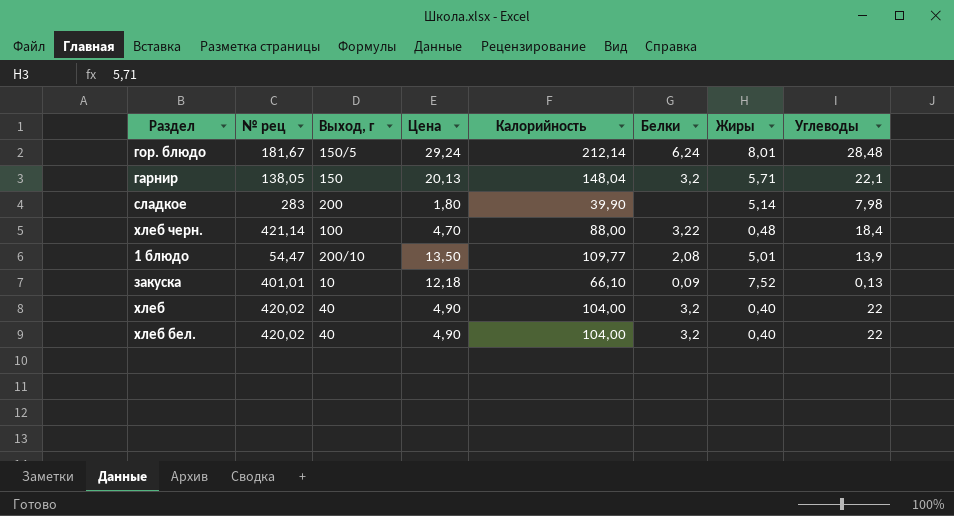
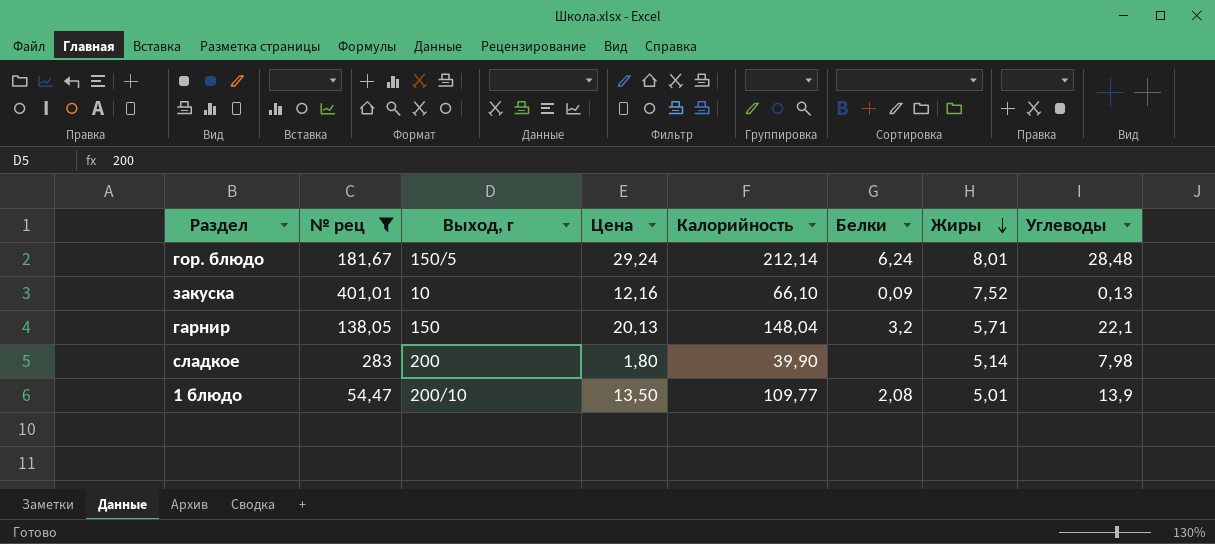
filter: none -> № рец <= 401,01
row order: none -> Жиры descending
закуска | Цена: 12,18 -> 12,16

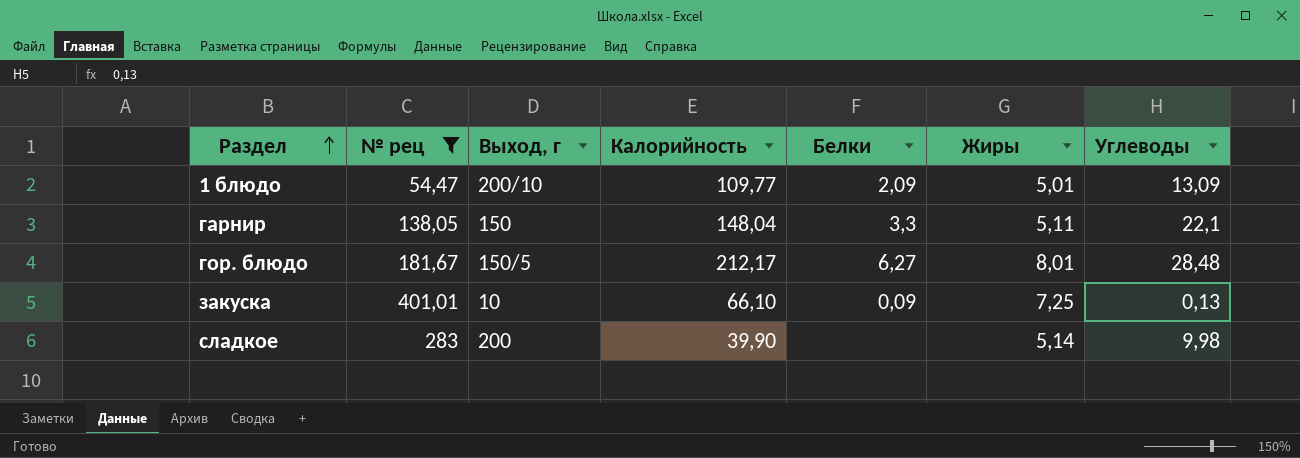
row order: Жиры descending -> Раздел ascending
column Цена | position: 4 -> none
1 блюдо | Белки: 2,08 -> 2,09
1 блюдо | Углеводы: 13,9 -> 13,09
гарнир | Белки: 3,2 -> 3,3
гарнир | Жиры: 5,71 -> 5,11
гор. блюдо | Калорийность: 212,14 -> 212,17
гор. блюдо | Белки: 6,24 -> 6,27
закуска | Жиры: 7,52 -> 7,25
сладкое | Углеводы: 7,98 -> 9,98

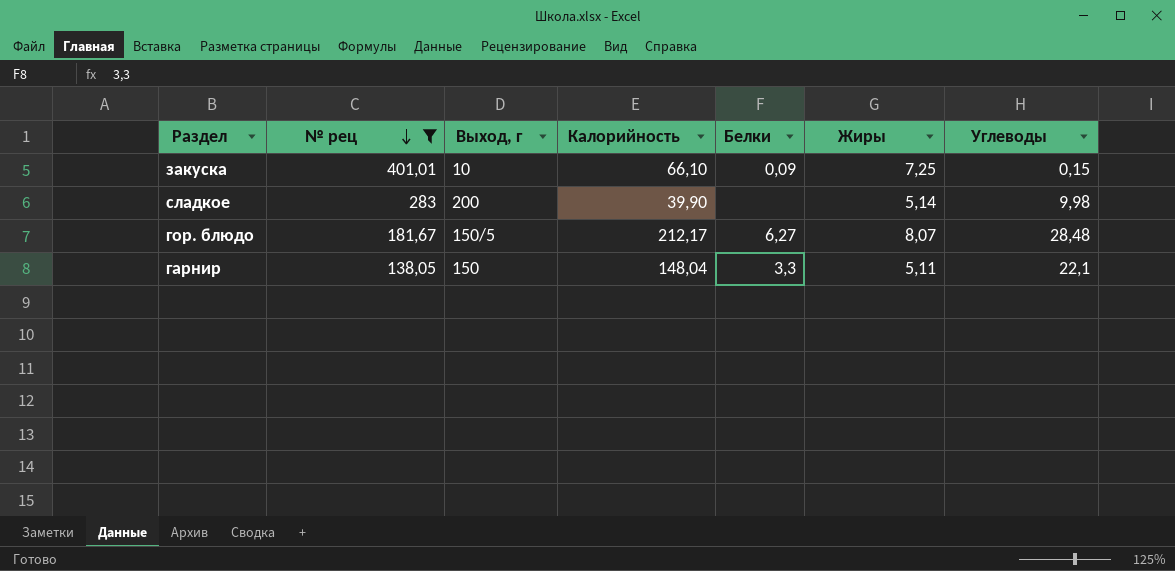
row order: Раздел ascending -> № рец descending
row 1 блюдо: 54,47 | 200/10 | 109,77 | 2,09 | 5,01 | 13,09 -> none
закуска | Углеводы: 0,13 -> 0,15
гор. блюдо | Жиры: 8,01 -> 8,07

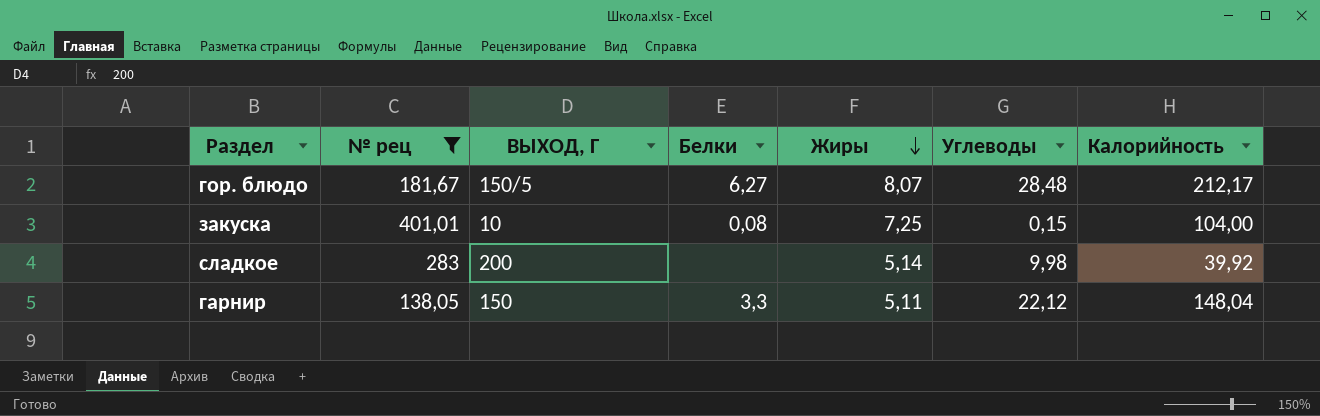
row order: № рец descending -> Жиры descending
column name: Выход, г -> ВЫХОД, Г
column Калорийность | position: 4 -> 7
закуска | Белки: 0,09 -> 0,08
закуска | Калорийность: 66,10 -> 104,00
сладкое | Калорийность: 39,90 -> 39,92
гарнир | Углеводы: 22,1 -> 22,12

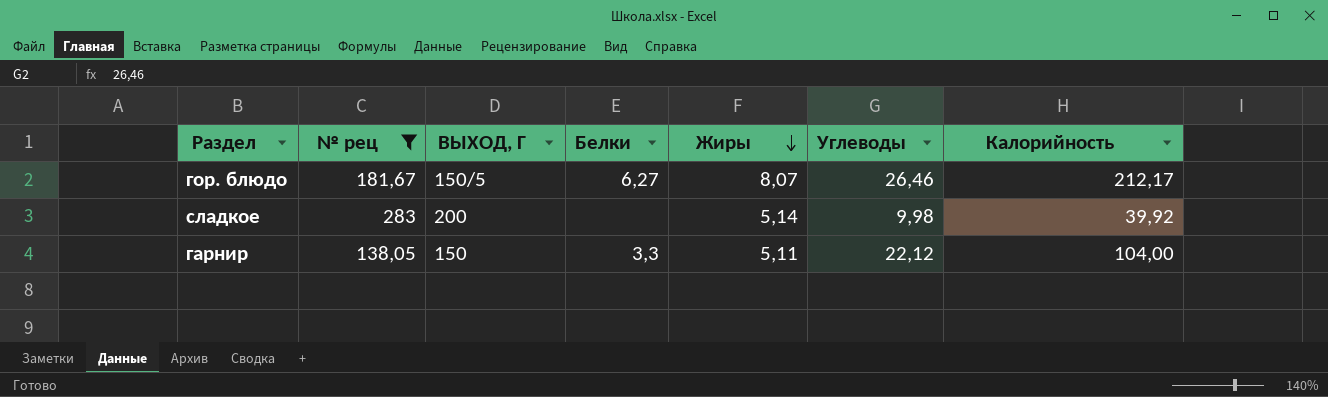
row закуска: 401,01 | 10 | 0,08 | 7,25 | 0,15 | 104,00 -> none
гор. блюдо | Углеводы: 28,48 -> 26,46
гарнир | Калорийность: 148,04 -> 104,00

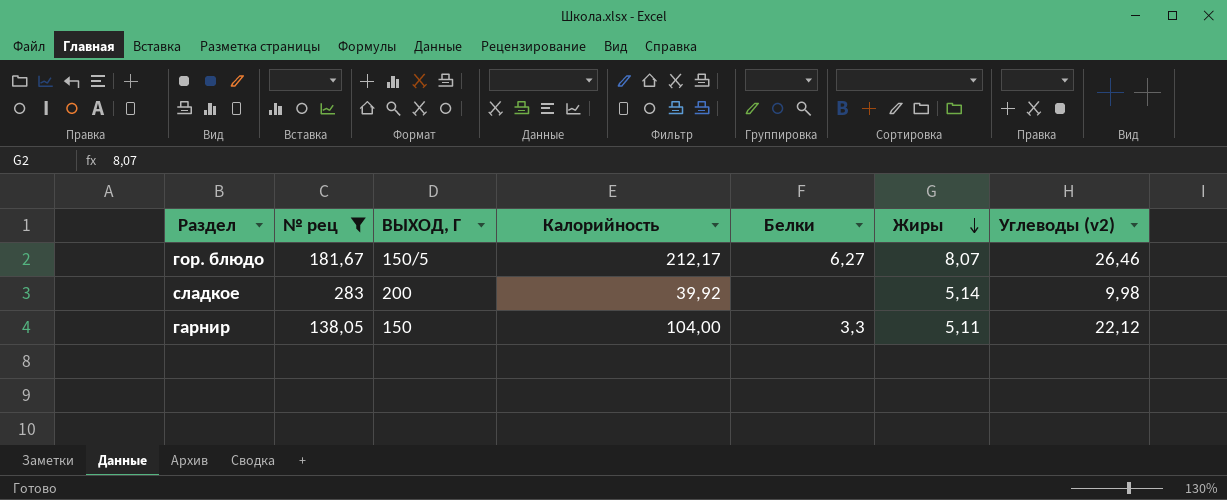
column Калорийность | position: 7 -> 4
column name: Углеводы -> Углеводы (v2)

